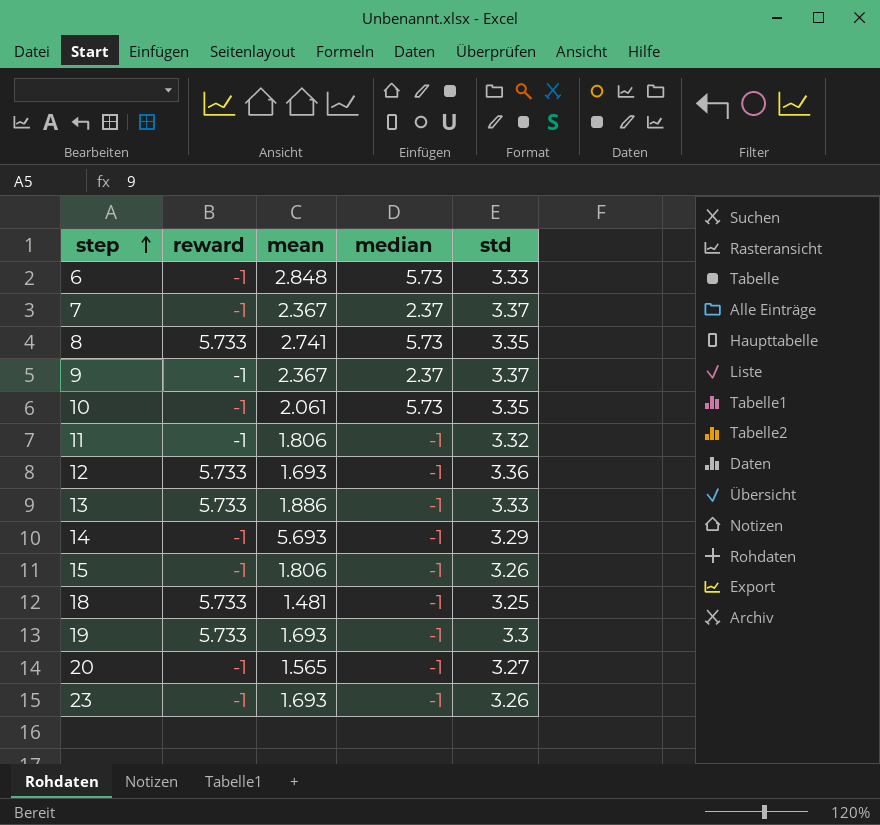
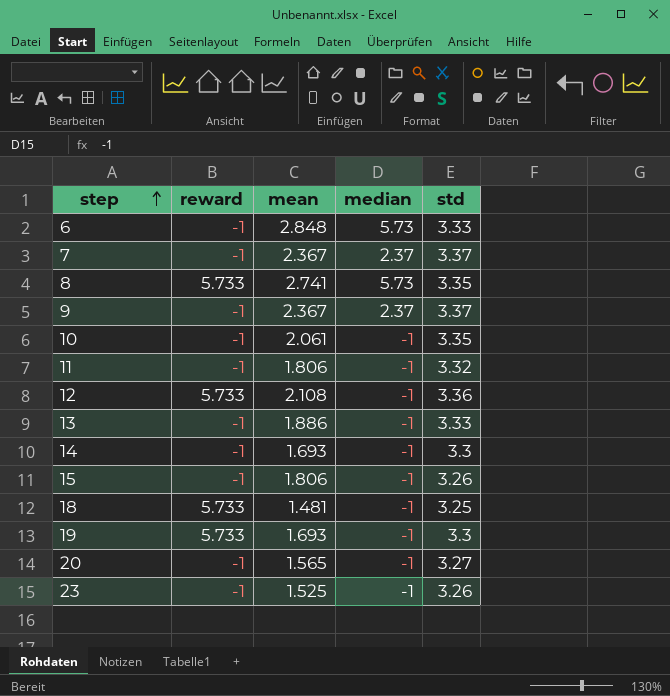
10 | median: 5.73 -> -1
12 | mean: 1.693 -> 2.108
13 | reward: 5.733 -> -1
14 | mean: 5.693 -> 1.693
14 | std: 3.29 -> 3.3
23 | mean: 1.693 -> 1.525

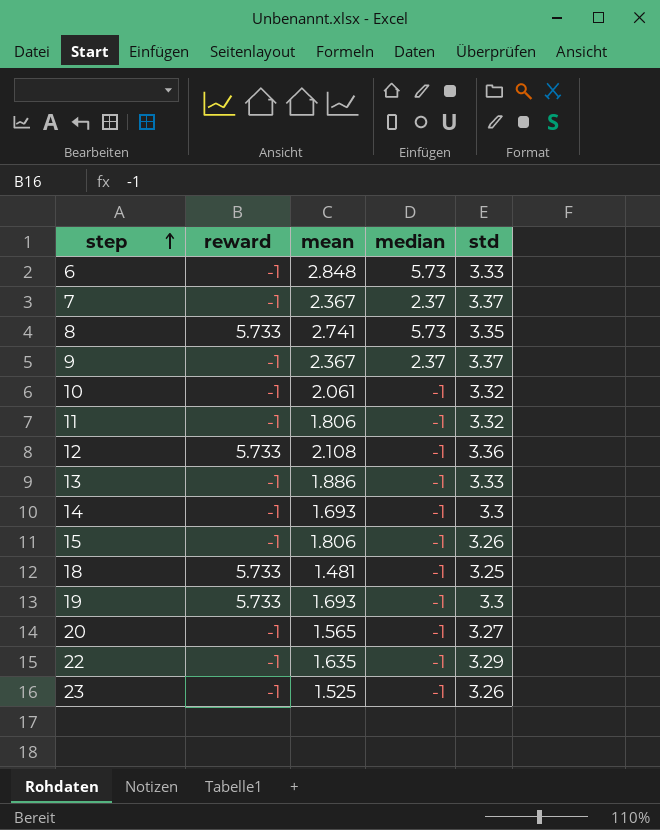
10 | std: 3.35 -> 3.32
row 22: none -> -1 | 1.635 | -1 | 3.29

